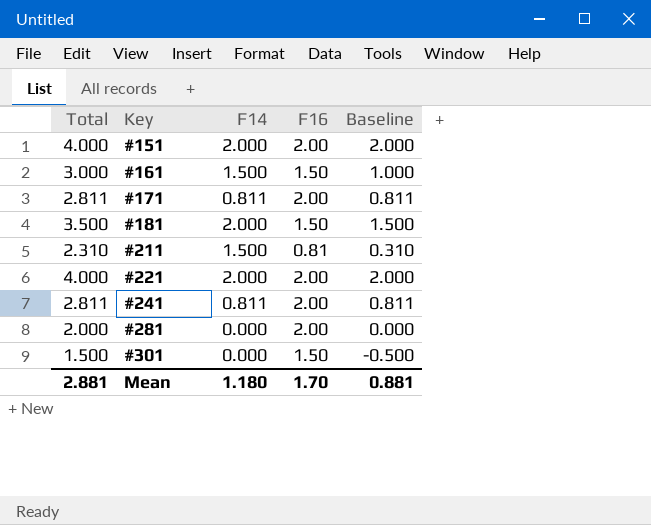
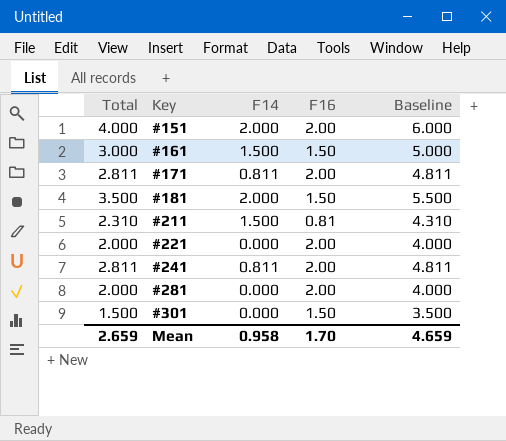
column Baseline | formula: [Total] - 2 -> [Total] + 2
#221 | Total: 4.000 -> 2.000
#221 | F14: 2.000 -> 0.000
Mean | Total: 2.881 -> 2.659
Mean | F14: 1.180 -> 0.958
Mean | Baseline: 0.881 -> 4.659

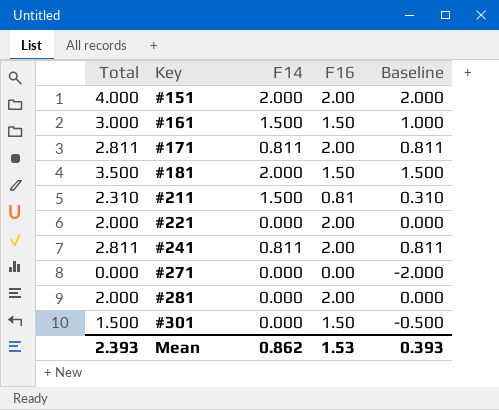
column Baseline | formula: [Total] + 2 -> [Total] - 2
row #271: none -> 0.000 | 0.000 | 0.00 | -2.000
Mean | Total: 2.659 -> 2.393
Mean | F14: 0.958 -> 0.862
Mean | F16: 1.70 -> 1.53
Mean | Baseline: 4.659 -> 0.393

